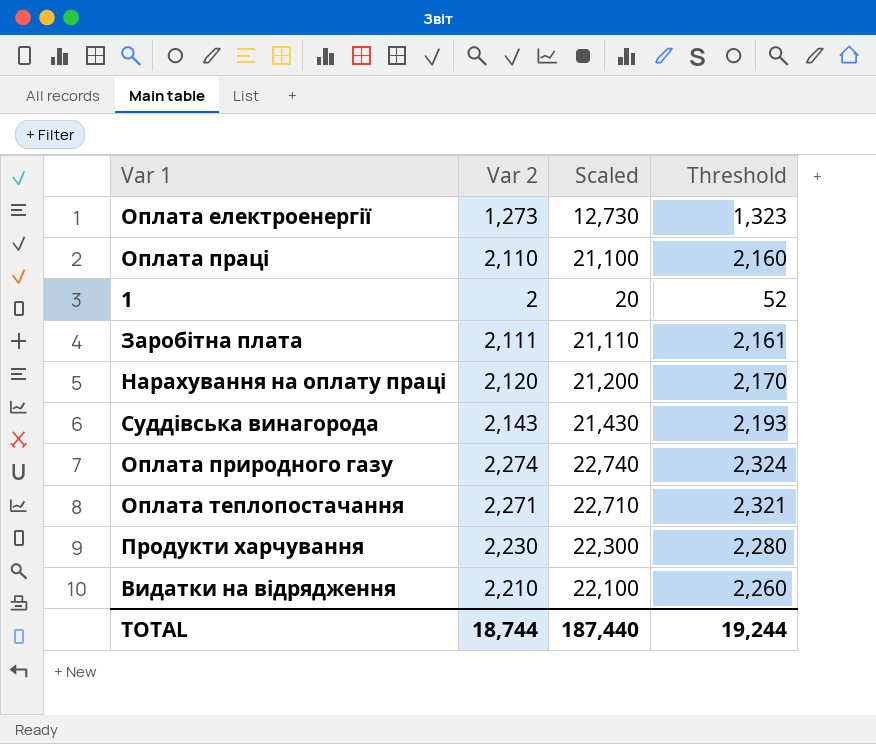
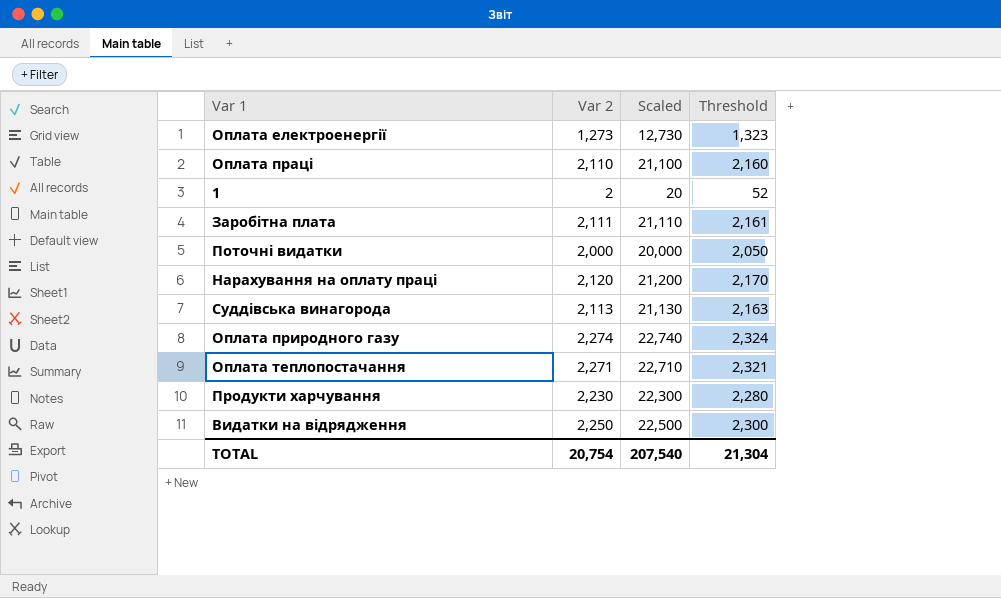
row Поточні видатки: none -> 2,000 | 20,000 | 2,050
Суддівська винагорода | Var 2: 2,143 -> 2,113
Суддівська винагорода | Scaled: 21,430 -> 21,130
Суддівська винагорода | Threshold: 2,193 -> 2,163
Видатки на відрядження | Var 2: 2,210 -> 2,250
Видатки на відрядження | Scaled: 22,100 -> 22,500
Видатки на відрядження | Threshold: 2,260 -> 2,300
TOTAL | Var 2: 18,744 -> 20,754
TOTAL | Scaled: 187,440 -> 207,540
TOTAL | Threshold: 19,244 -> 21,304

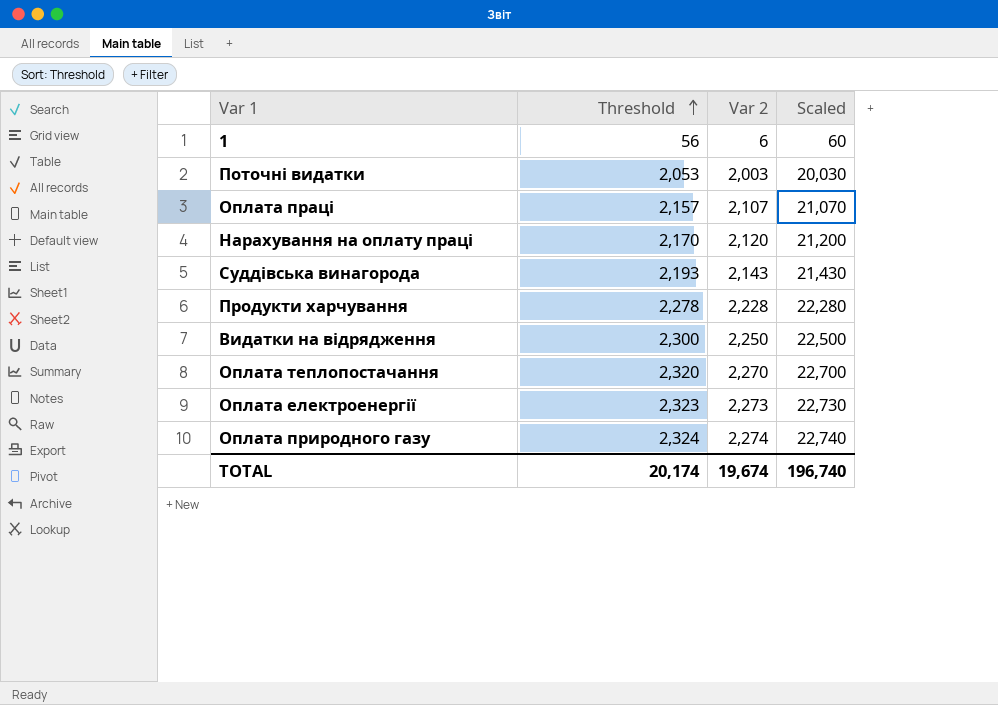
row order: none -> Threshold ascending
column Threshold | position: 4 -> 2
row Заробітна плата: 2,111 | 21,110 | 2,161 -> none
1 | Threshold: 52 -> 56
1 | Var 2: 2 -> 6
1 | Scaled: 20 -> 60
Поточні видатки | Threshold: 2,050 -> 2,053
Поточні видатки | Var 2: 2,000 -> 2,003
Поточні видатки | Scaled: 20,000 -> 20,030
Оплата праці | Threshold: 2,160 -> 2,157
Оплата праці | Var 2: 2,110 -> 2,107
Оплата праці | Scaled: 21,100 -> 21,070
Суддівська винагорода | Threshold: 2,163 -> 2,193
Суддівська винагорода | Var 2: 2,113 -> 2,143
Суддівська винагорода | Scaled: 21,130 -> 21,430
Продукти харчування | Threshold: 2,280 -> 2,278
Продукти харчування | Var 2: 2,230 -> 2,228
Продукти харчування | Scaled: 22,300 -> 22,280
Оплата теплопостачання | Threshold: 2,321 -> 2,320
Оплата теплопостачання | Var 2: 2,271 -> 2,270
Оплата теплопостачання | Scaled: 22,710 -> 22,700
Оплата електроенергії | Threshold: 1,323 -> 2,323
Оплата електроенергії | Var 2: 1,273 -> 2,273
Оплата електроенергії | Scaled: 12,730 -> 22,730
TOTAL | Threshold: 21,304 -> 20,174
TOTAL | Var 2: 20,754 -> 19,674
TOTAL | Scaled: 207,540 -> 196,740

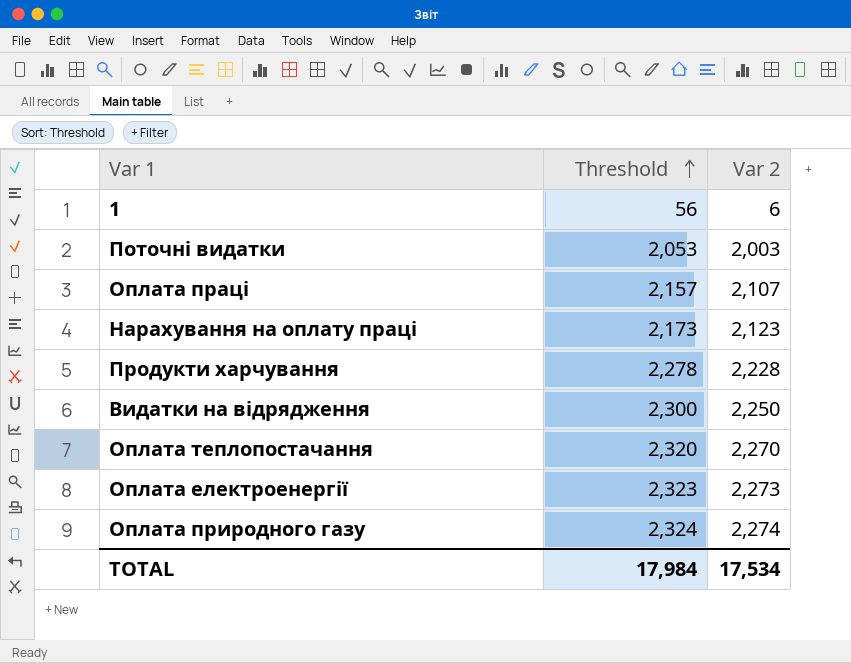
column Scaled | formula: [Var 2] * 10 -> none
row Суддівська винагорода: 2,193 | 2,143 | 21,430 -> none
Нарахування на оплату праці | Threshold: 2,170 -> 2,173
Нарахування на оплату праці | Var 2: 2,120 -> 2,123
TOTAL | Threshold: 20,174 -> 17,984
TOTAL | Var 2: 19,674 -> 17,534

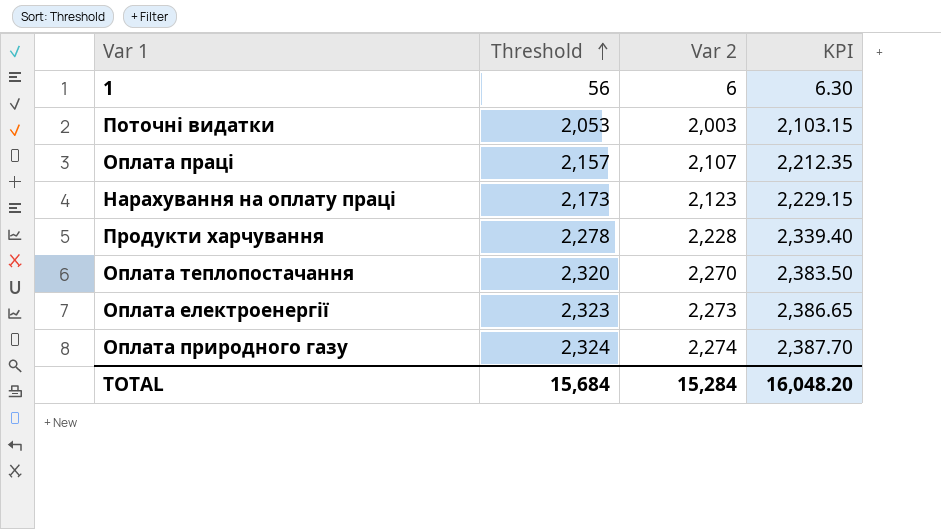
column KPI | formula: none -> [Var 2] * 1.05
row Видатки на відрядження: 2,300 | 2,250 -> none
TOTAL | Threshold: 17,984 -> 15,684
TOTAL | Var 2: 17,534 -> 15,284

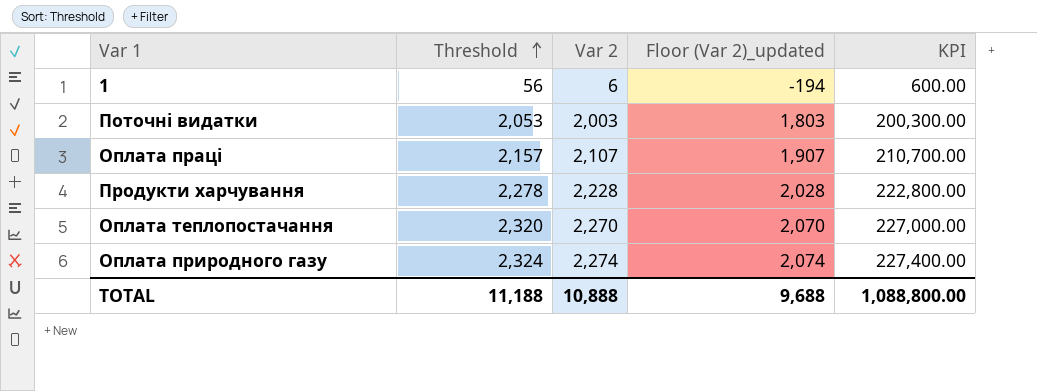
column Floor (Var 2)_updated | formula: none -> [Var 2] - 200
column KPI | formula: [Var 2] * 1.05 -> [Var 2] * 100
row Нарахування на оплату праці: 2,173 | 2,123 | 2,229.15 -> none
row Оплата електроенергії: 2,323 | 2,273 | 2,386.65 -> none
TOTAL | Threshold: 15,684 -> 11,188
TOTAL | Var 2: 15,284 -> 10,888
TOTAL | KPI: 16,048.20 -> 1,088,800.00

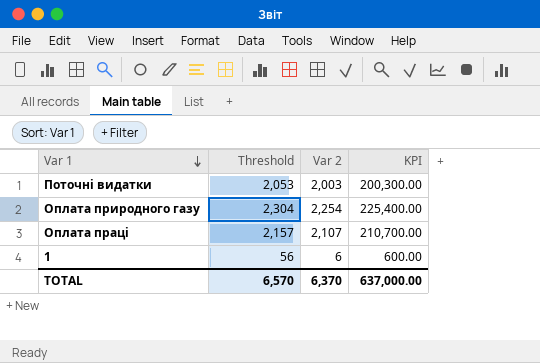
row order: Threshold ascending -> Var 1 descending
column Floor (Var 2)_updated | formula: [Var 2] - 200 -> none
row Продукти харчування: 2,278 | 2,228 | 2,028 | 222,800.00 -> none
row Оплата теплопостачання: 2,320 | 2,270 | 2,070 | 227,000.00 -> none
Оплата природного газу | Threshold: 2,324 -> 2,304
Оплата природного газу | Var 2: 2,274 -> 2,254
Оплата природного газу | KPI: 227,400.00 -> 225,400.00
TOTAL | Threshold: 11,188 -> 6,570
TOTAL | Var 2: 10,888 -> 6,370
TOTAL | KPI: 1,088,800.00 -> 637,000.00

